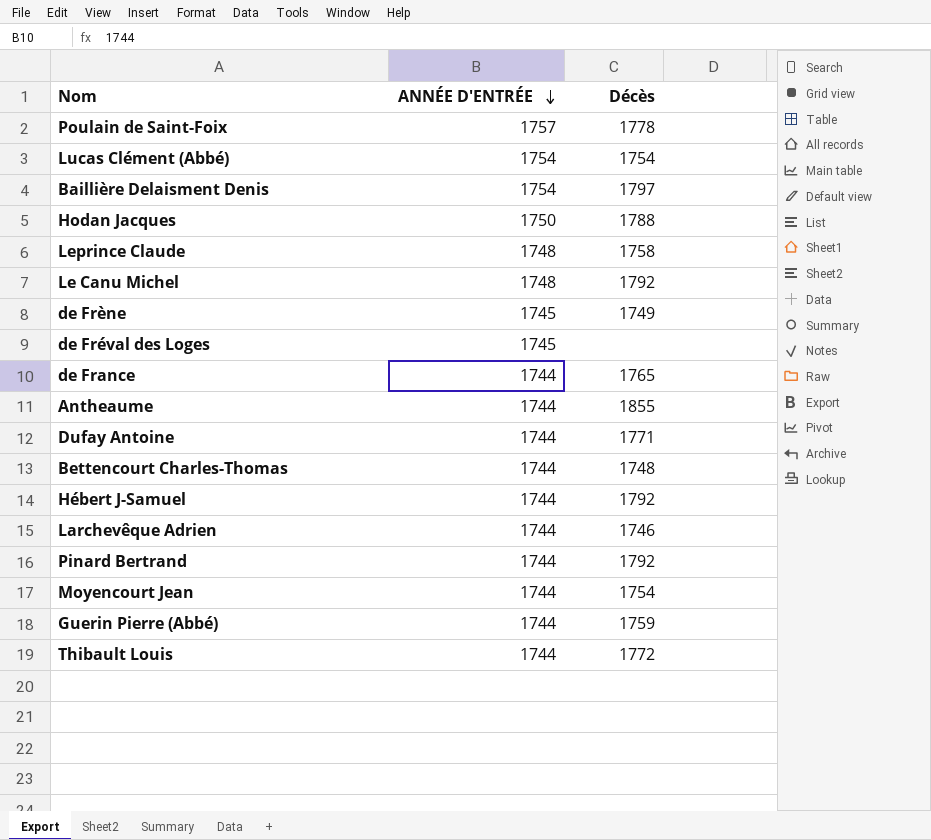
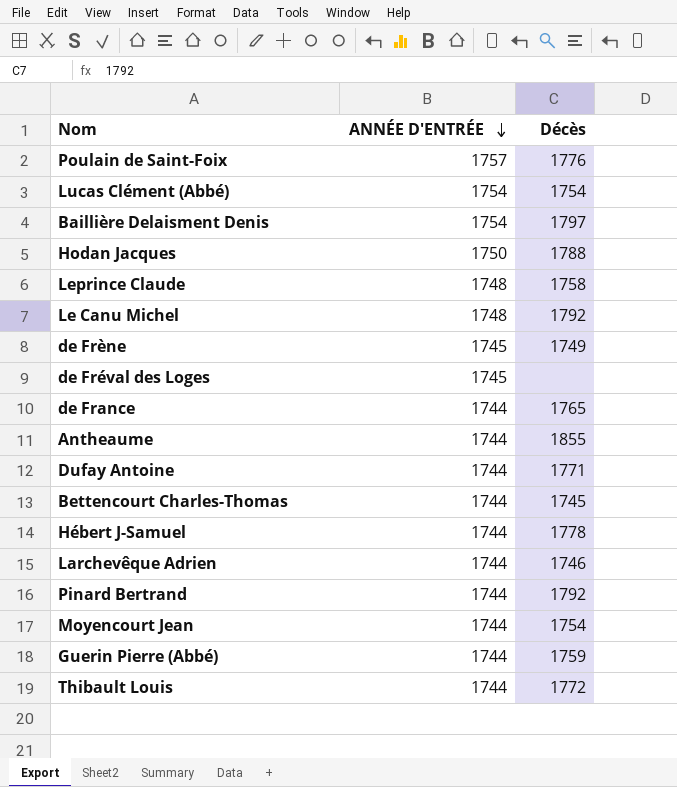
Poulain de Saint-Foix | Décès: 1778 -> 1776
Bettencourt Charles-Thomas | Décès: 1748 -> 1745
Hébert J-Samuel | Décès: 1792 -> 1778

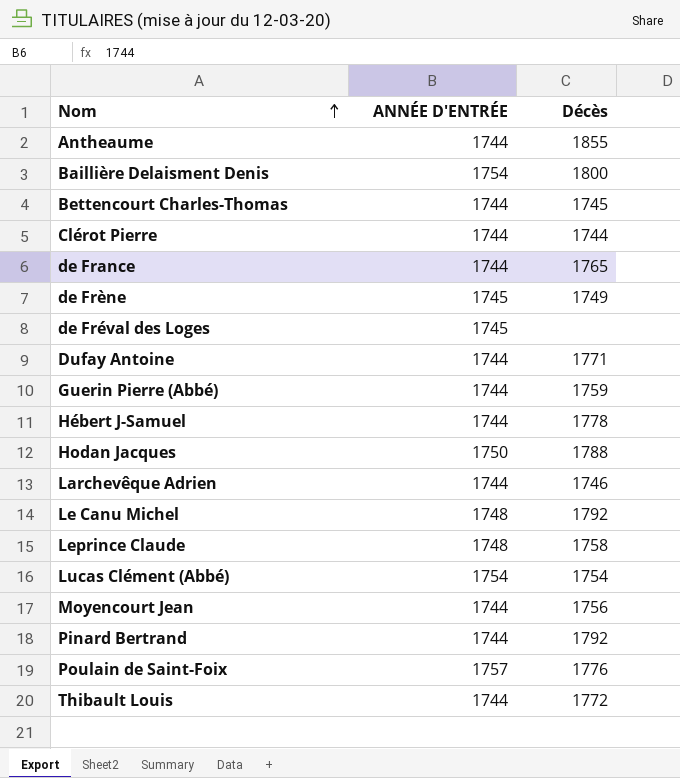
row order: ANNÉE D'ENTRÉE descending -> Nom ascending
Baillière Delaisment Denis | Décès: 1797 -> 1800
row Clérot Pierre: none -> 1744 | 1744
Moyencourt Jean | Décès: 1754 -> 1756

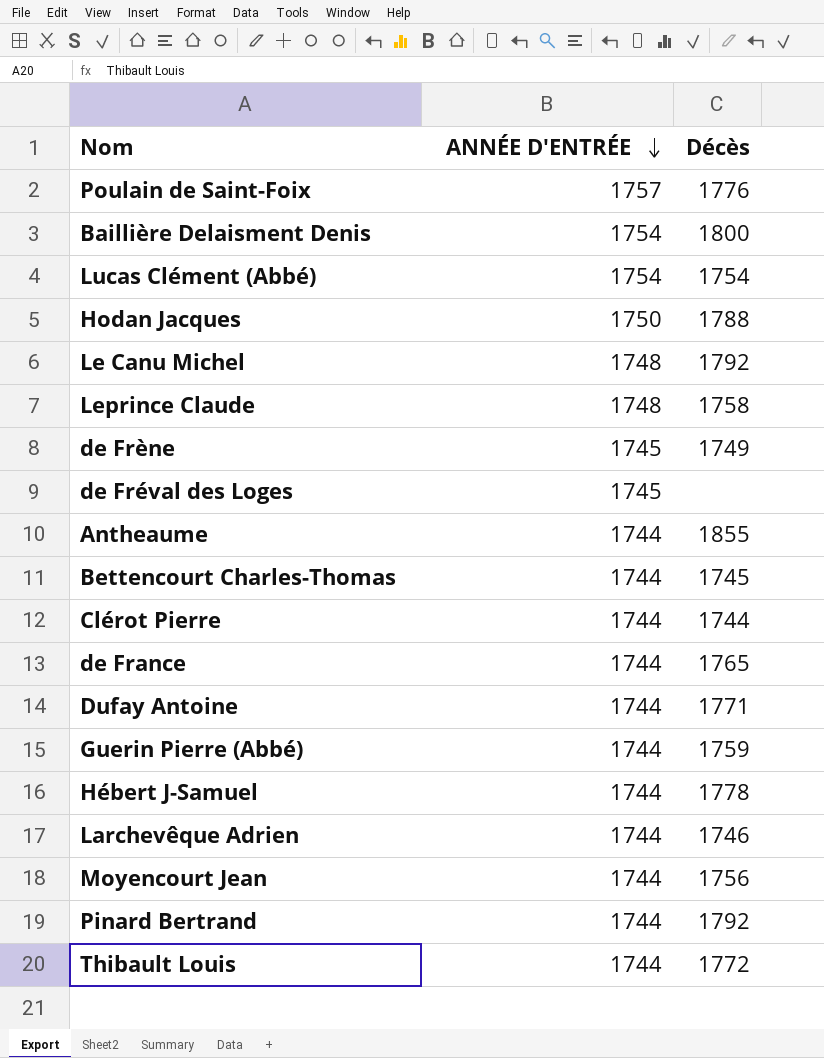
row order: Nom ascending -> ANNÉE D'ENTRÉE descending

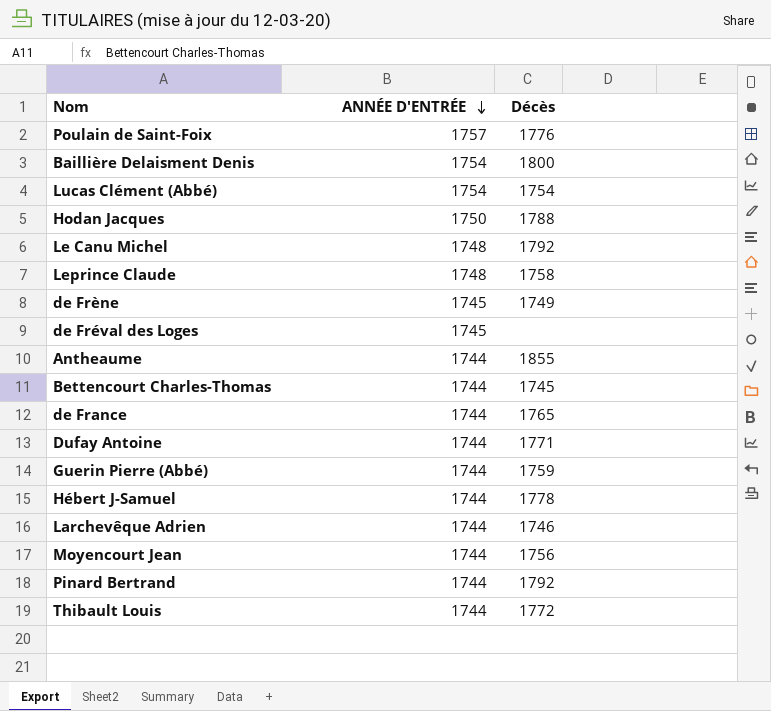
row Clérot Pierre: 1744 | 1744 -> none

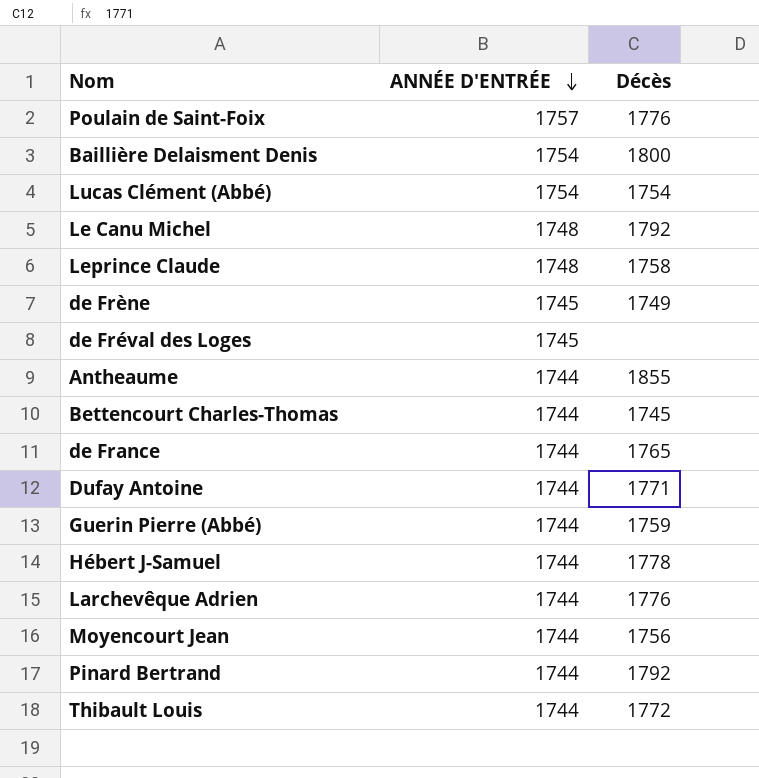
row Hodan Jacques: 1750 | 1788 -> none
Larchevêque Adrien | Décès: 1746 -> 1776

